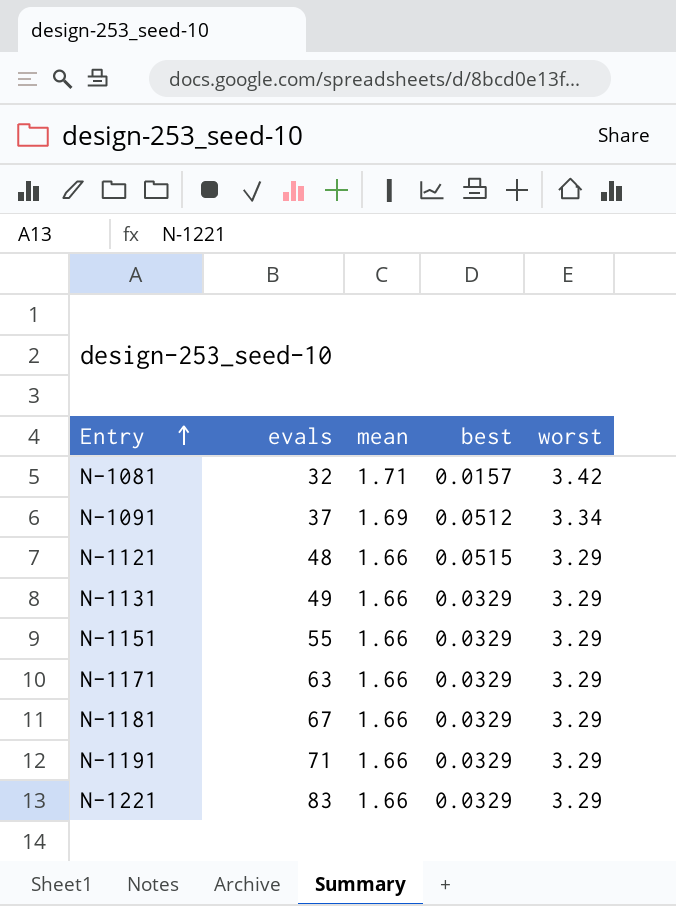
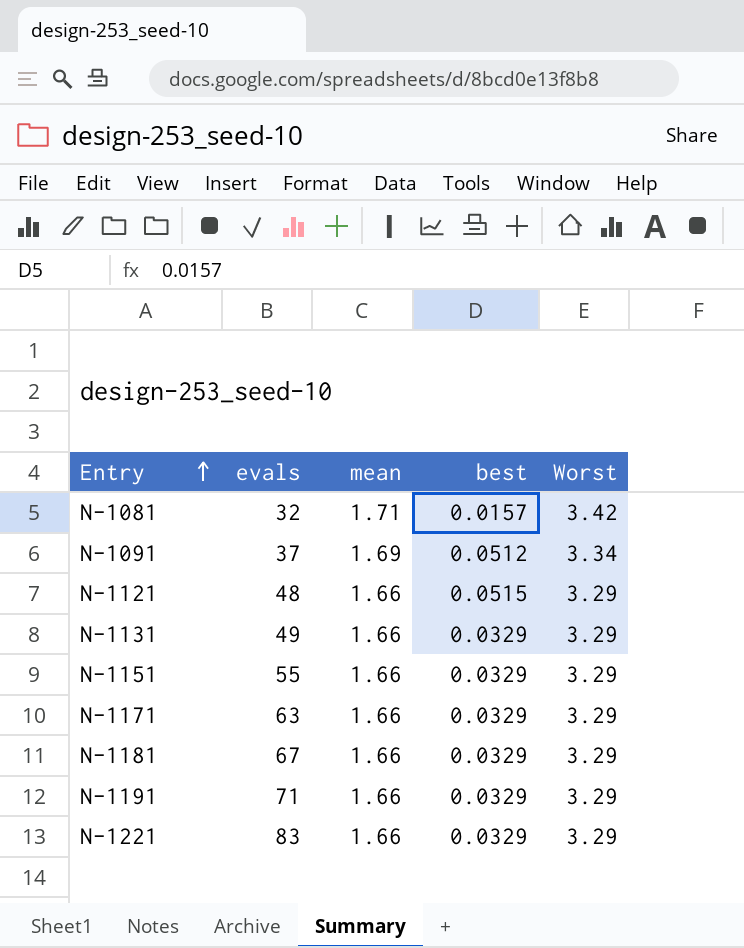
column name: worst -> Worst

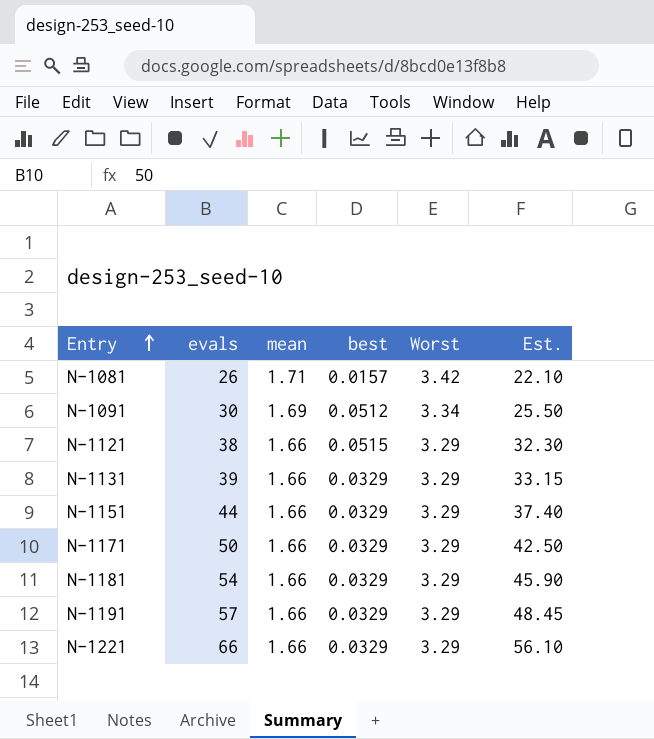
column Est. | formula: none -> [evals] * 0.85
N-1081 | evals: 32 -> 26
N-1091 | evals: 37 -> 30
N-1121 | evals: 48 -> 38
N-1131 | evals: 49 -> 39
N-1151 | evals: 55 -> 44
N-1171 | evals: 63 -> 50
N-1181 | evals: 67 -> 54
N-1191 | evals: 71 -> 57
N-1221 | evals: 83 -> 66

